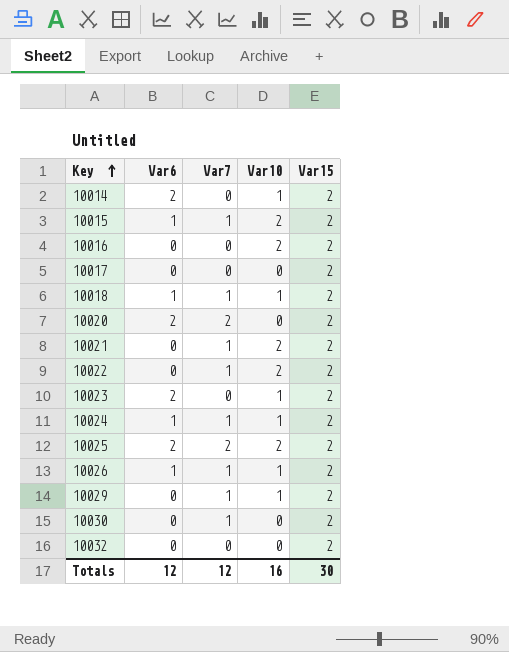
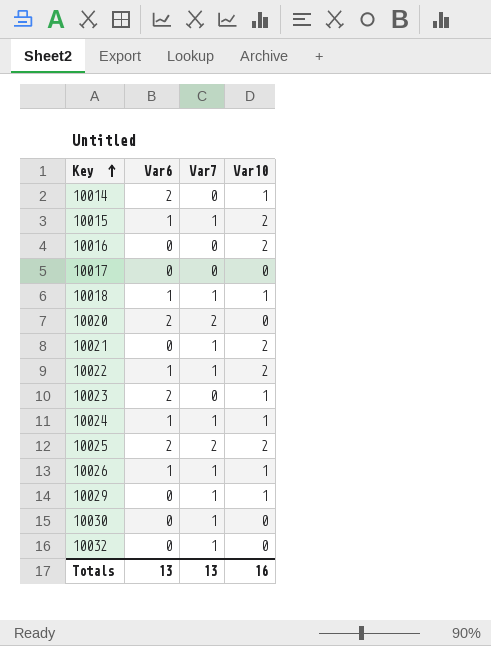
column Var15 | position: 5 -> none
10022 | Var6: 0 -> 1
10032 | Var7: 0 -> 1
Totals | Var6: 12 -> 13
Totals | Var7: 12 -> 13

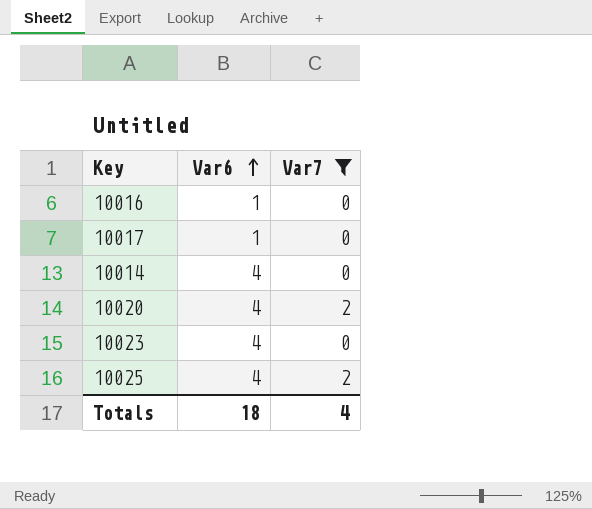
filter: none -> Var7 != 1
row order: Key ascending -> Var6 ascending
column Var10 | position: 4 -> none
10016 | Var6: 0 -> 1
10017 | Var6: 0 -> 1
10014 | Var6: 2 -> 4
10020 | Var6: 2 -> 4
10023 | Var6: 2 -> 4
10025 | Var6: 2 -> 4
Totals | Var6: 13 -> 18
Totals | Var7: 13 -> 4

